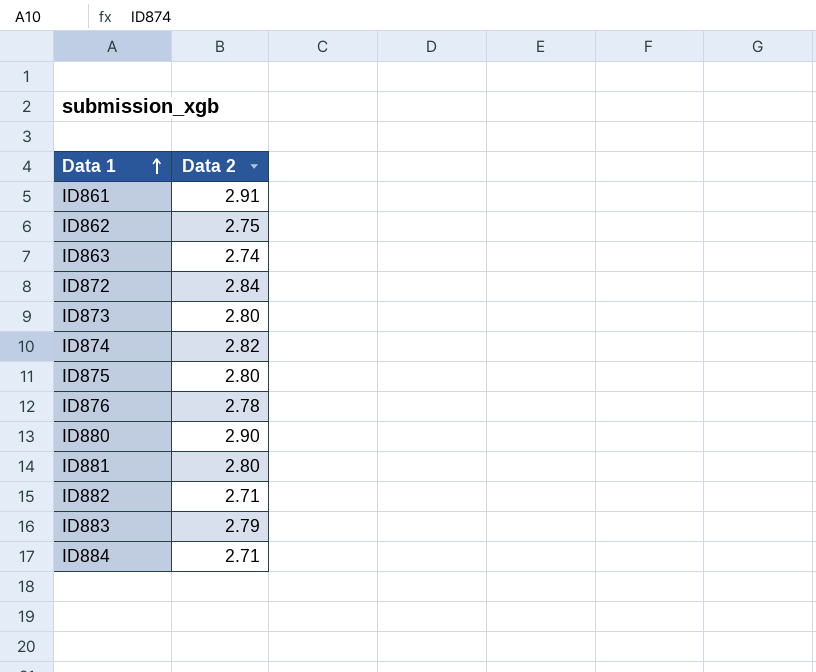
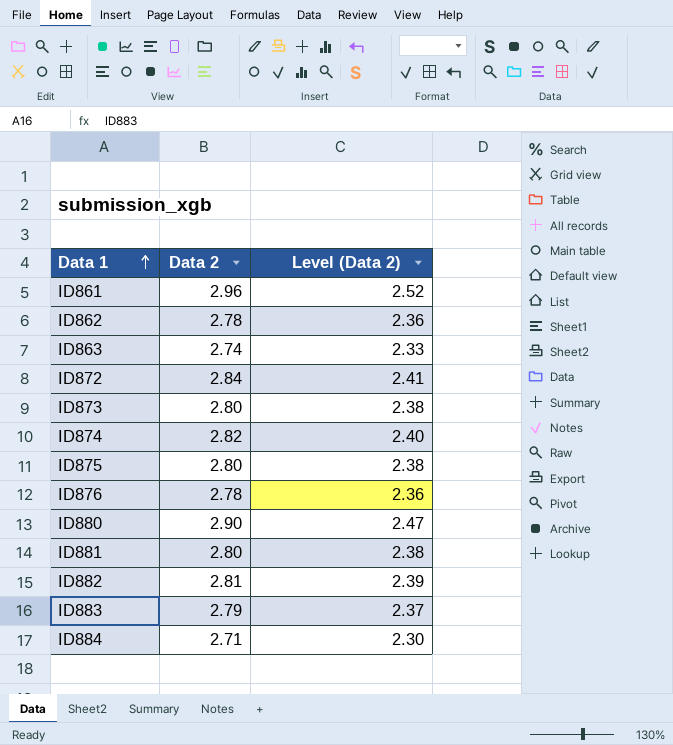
column Level (Data 2) | formula: none -> [Data 2] * 0.85
ID861 | Data 2: 2.91 -> 2.96
ID862 | Data 2: 2.75 -> 2.78
ID882 | Data 2: 2.71 -> 2.81

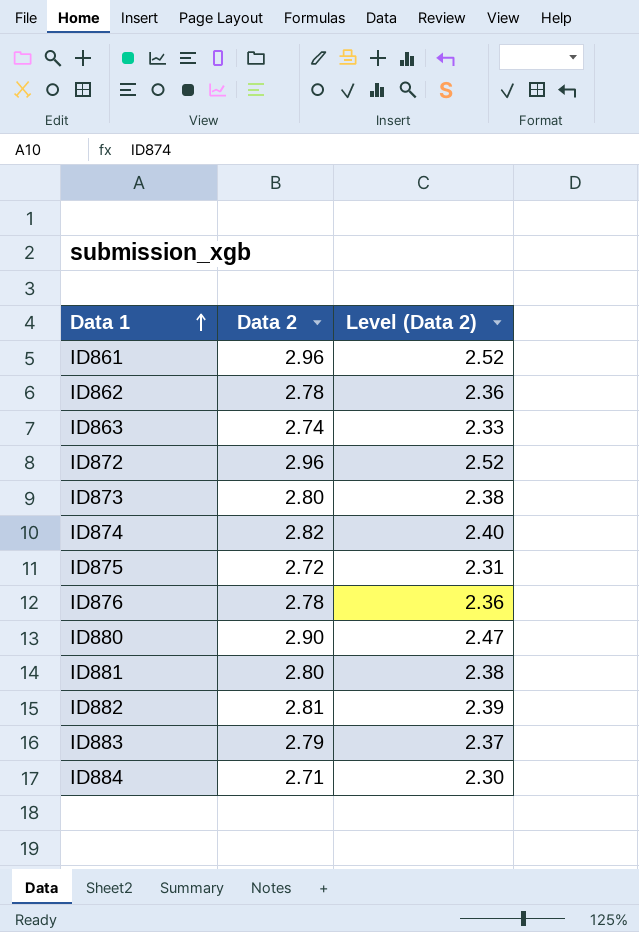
ID872 | Data 2: 2.84 -> 2.96
ID872 | Level (Data 2): 2.41 -> 2.52
ID875 | Data 2: 2.80 -> 2.72
ID875 | Level (Data 2): 2.38 -> 2.31

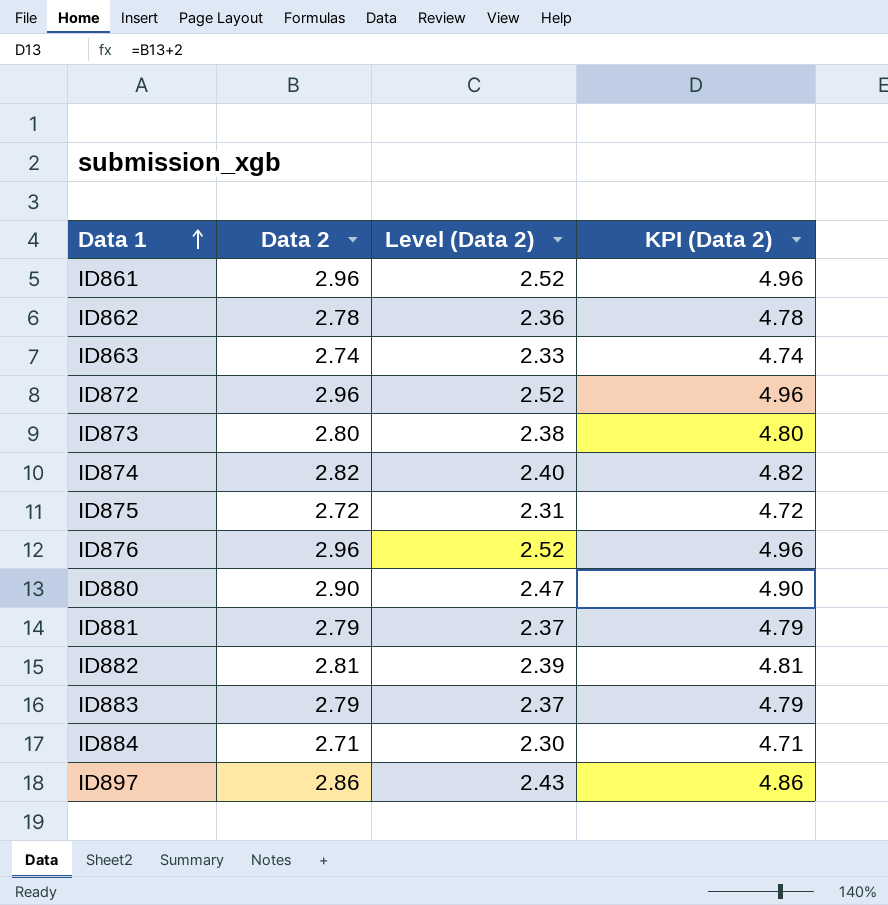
column KPI (Data 2) | formula: none -> [Data 2] + 2
ID876 | Data 2: 2.78 -> 2.96
ID876 | Level (Data 2): 2.36 -> 2.52
ID881 | Data 2: 2.80 -> 2.79
ID881 | Level (Data 2): 2.38 -> 2.37
row ID897: none -> 2.86 | 2.43 | 4.86

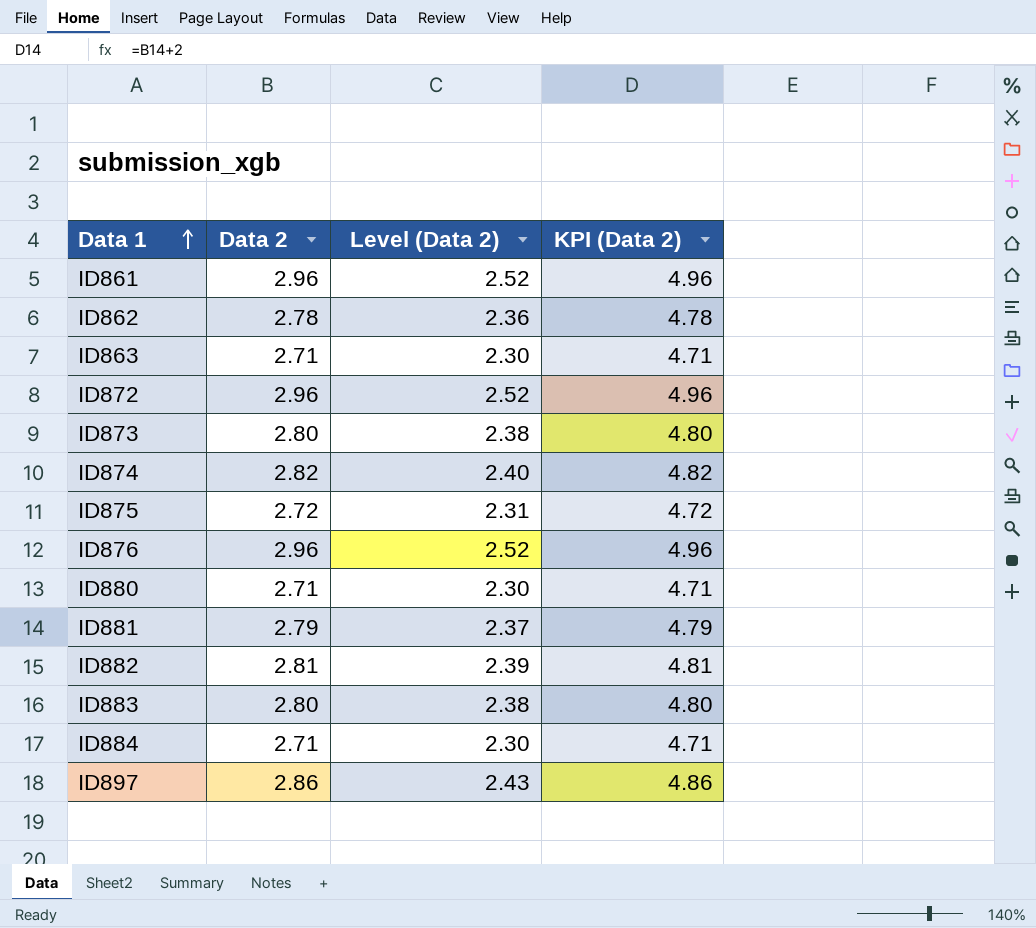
ID863 | Data 2: 2.74 -> 2.71
ID863 | Level (Data 2): 2.33 -> 2.30
ID863 | KPI (Data 2): 4.74 -> 4.71
ID880 | Data 2: 2.90 -> 2.71
ID880 | Level (Data 2): 2.47 -> 2.30
ID880 | KPI (Data 2): 4.90 -> 4.71
ID883 | Data 2: 2.79 -> 2.80
ID883 | Level (Data 2): 2.37 -> 2.38
ID883 | KPI (Data 2): 4.79 -> 4.80

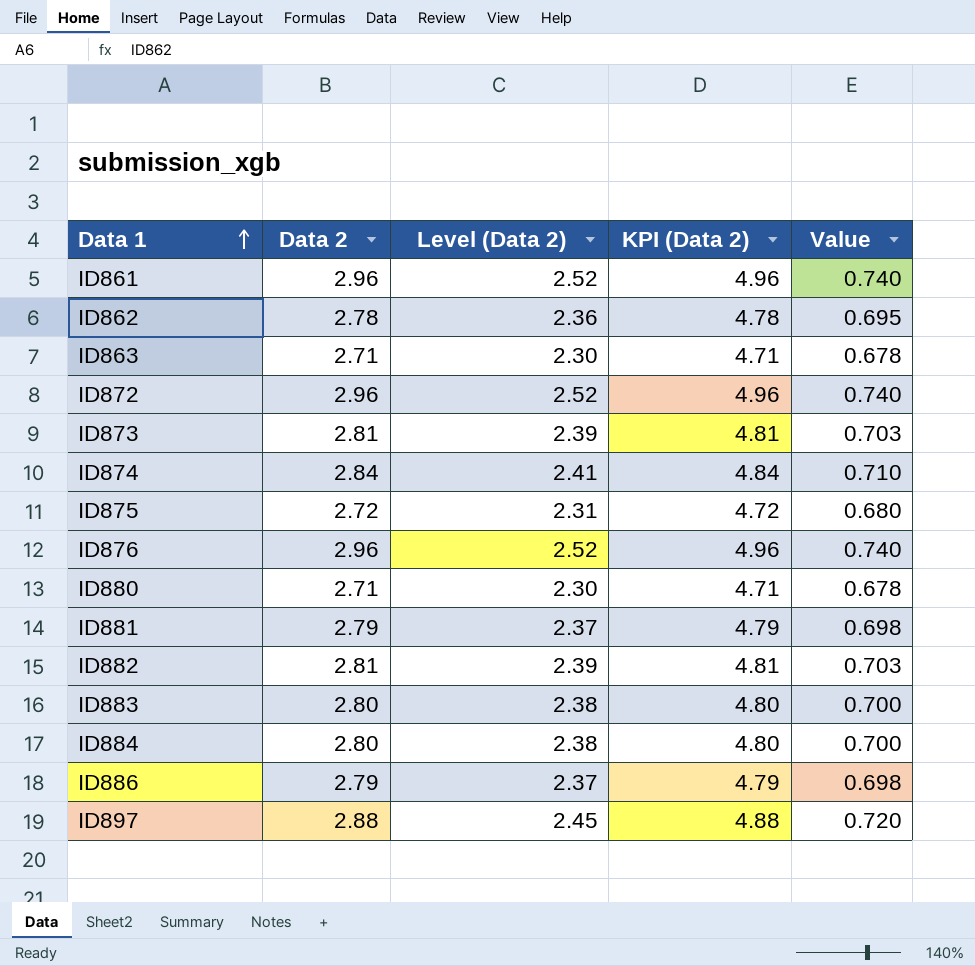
column Value | formula: none -> [Data 2] * 0.25
ID873 | Data 2: 2.80 -> 2.81
ID873 | Level (Data 2): 2.38 -> 2.39
ID873 | KPI (Data 2): 4.80 -> 4.81
ID874 | Data 2: 2.82 -> 2.84
ID874 | Level (Data 2): 2.40 -> 2.41
ID874 | KPI (Data 2): 4.82 -> 4.84
ID884 | Data 2: 2.71 -> 2.80
ID884 | Level (Data 2): 2.30 -> 2.38
ID884 | KPI (Data 2): 4.71 -> 4.80
row ID886: none -> 2.79 | 2.37 | 4.79 | 0.698
ID897 | Data 2: 2.86 -> 2.88
ID897 | Level (Data 2): 2.43 -> 2.45
ID897 | KPI (Data 2): 4.86 -> 4.88

